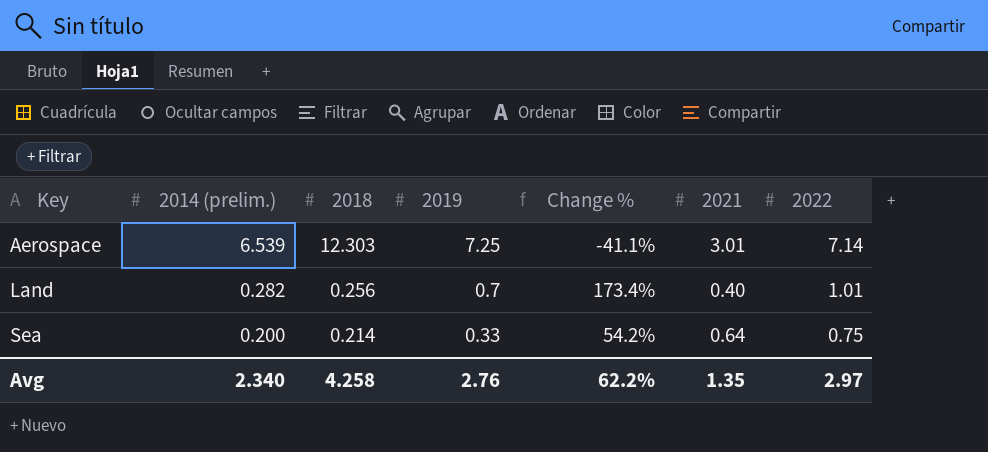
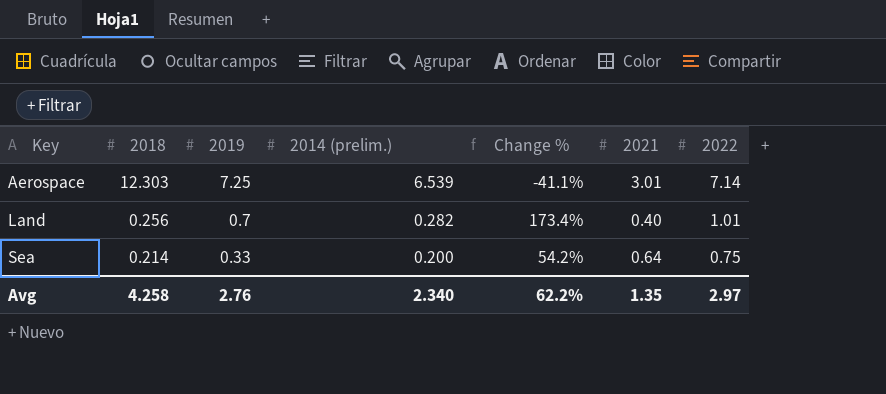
column 2014 (prelim.) | position: 2 -> 4

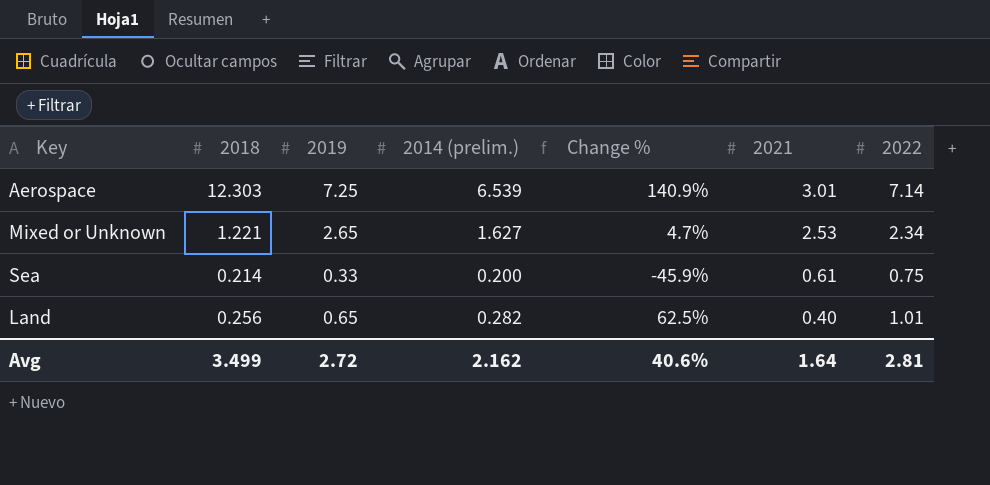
row order: Key ascending -> 2021 descending
column Change % | formula: ([2019] - [2018]) / [2018] -> ([2019] - [2021]) / [2021]
row Mixed or Unknown: none -> 1.221 | 2.65 | 1.627 | 4.7% | 2.53 | 2.34
Sea | 2021: 0.64 -> 0.61
Land | 2019: 0.7 -> 0.65
Avg | 2018: 4.258 -> 3.499
Avg | 2019: 2.76 -> 2.72
Avg | 2014 (prelim.): 2.340 -> 2.162
Avg | Change %: 62.2% -> 40.6%
Avg | 2021: 1.35 -> 1.64
Avg | 2022: 2.97 -> 2.81

